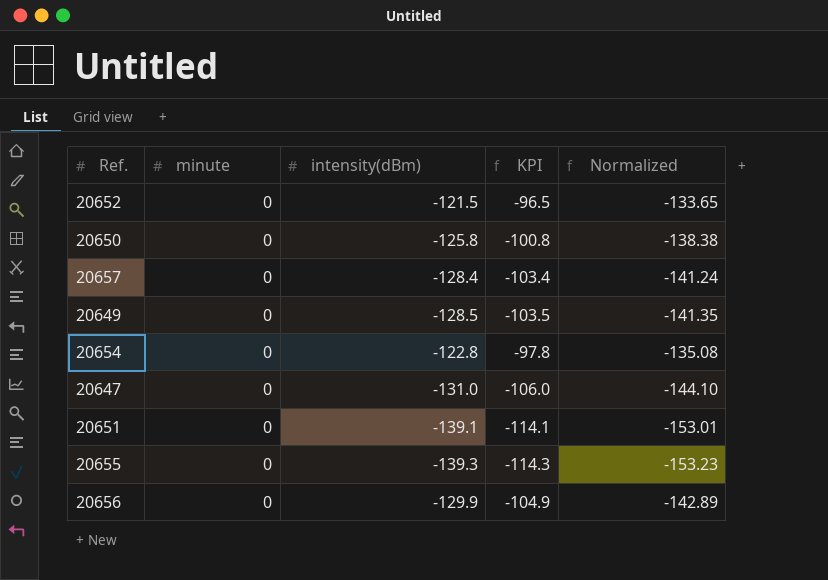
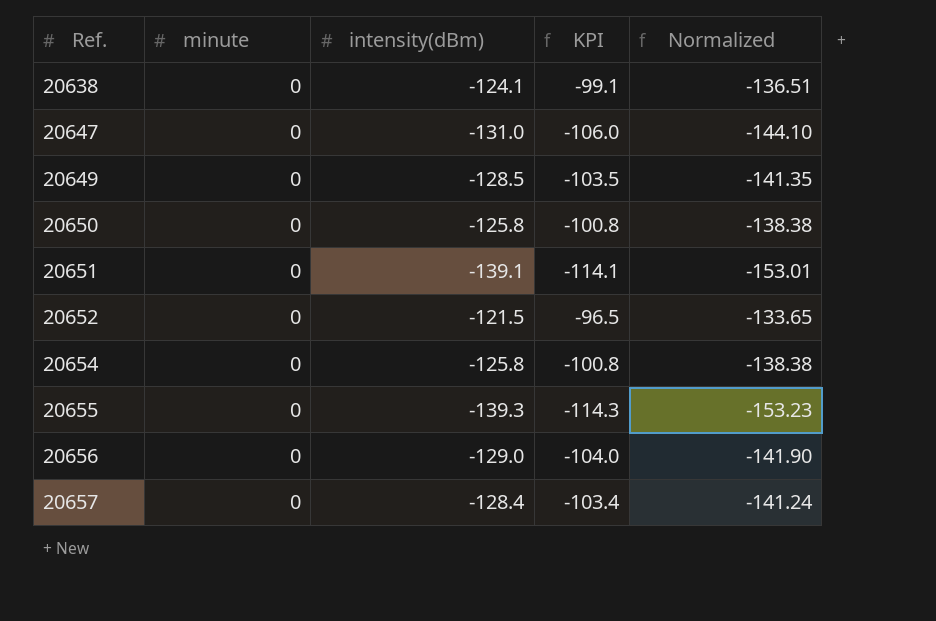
row order: none -> Ref. ascending
row 20638: none -> 0 | -124.1 | -99.1 | -136.51
20654 | intensity(dBm): -122.8 -> -125.8
20654 | KPI: -97.8 -> -100.8
20654 | Normalized: -135.08 -> -138.38
20656 | intensity(dBm): -129.9 -> -129.0
20656 | KPI: -104.9 -> -104.0
20656 | Normalized: -142.89 -> -141.90

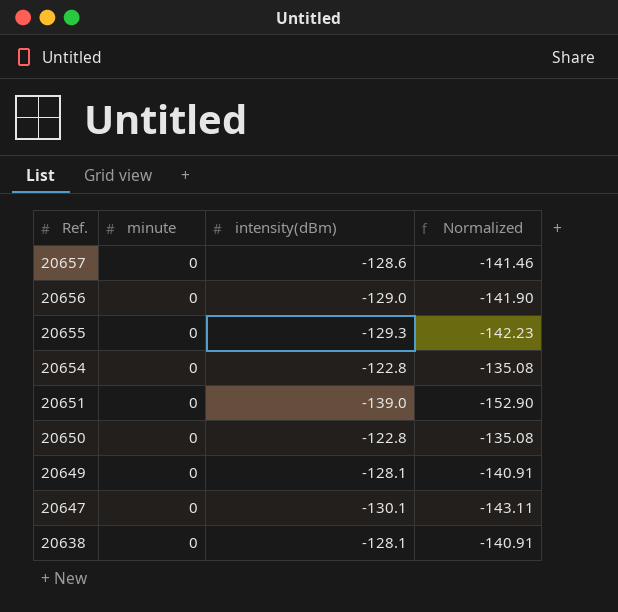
row order: Ref. ascending -> Ref. descending
column KPI | formula: [intensity(dBm)] + 25 -> none
row 20652: 0 | -121.5 | -96.5 | -133.65 -> none
20657 | intensity(dBm): -128.4 -> -128.6
20657 | Normalized: -141.24 -> -141.46
20655 | intensity(dBm): -139.3 -> -129.3
20655 | Normalized: -153.23 -> -142.23
20654 | intensity(dBm): -125.8 -> -122.8
20654 | Normalized: -138.38 -> -135.08
20651 | intensity(dBm): -139.1 -> -139.0
20651 | Normalized: -153.01 -> -152.90
20650 | intensity(dBm): -125.8 -> -122.8
20650 | Normalized: -138.38 -> -135.08
20649 | intensity(dBm): -128.5 -> -128.1
20649 | Normalized: -141.35 -> -140.91
20647 | intensity(dBm): -131.0 -> -130.1
20647 | Normalized: -144.10 -> -143.11
20638 | intensity(dBm): -124.1 -> -128.1
20638 | Normalized: -136.51 -> -140.91

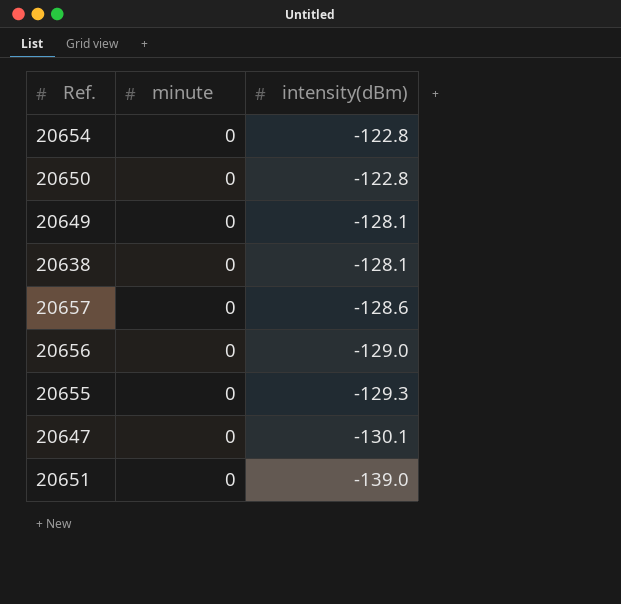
row order: Ref. descending -> intensity(dBm) descending
column Normalized | formula: [intensity(dBm)] * 1.1 -> none

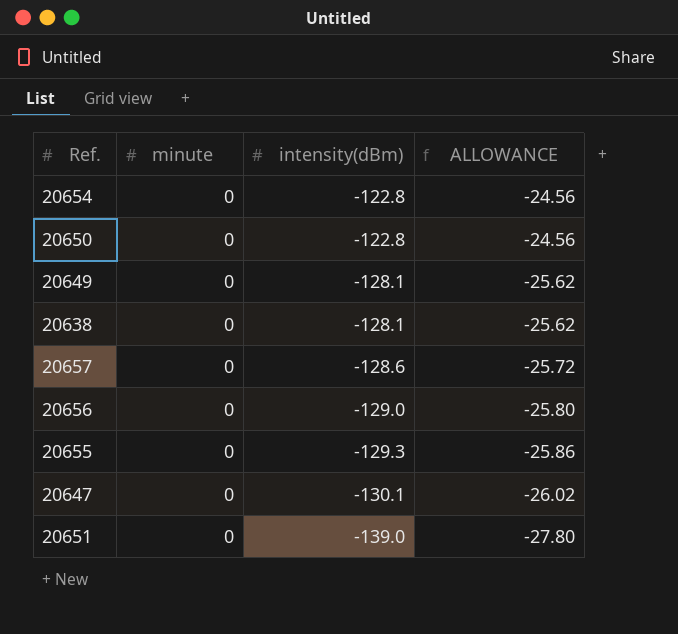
column ALLOWANCE | formula: none -> [intensity(dBm)] * 0.2

